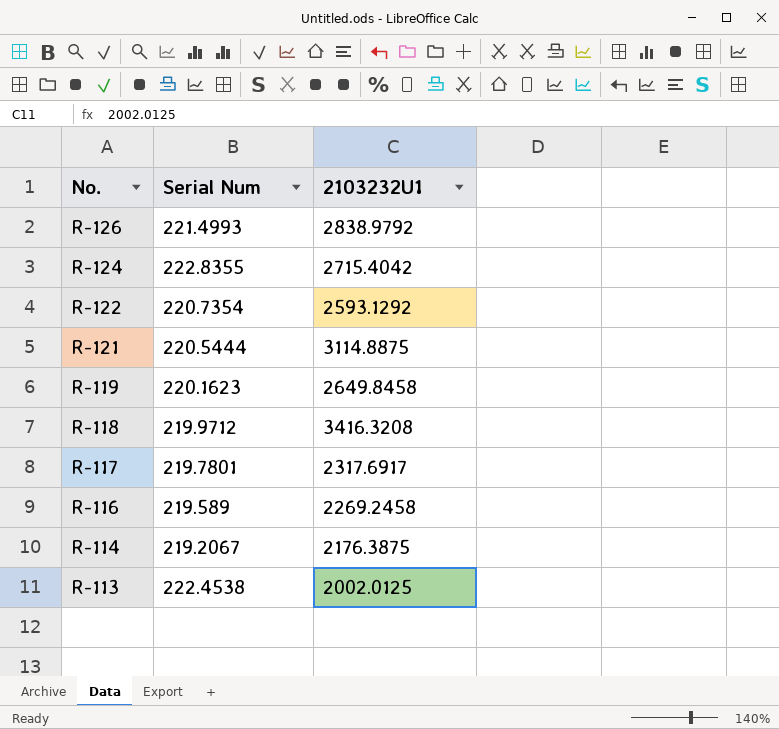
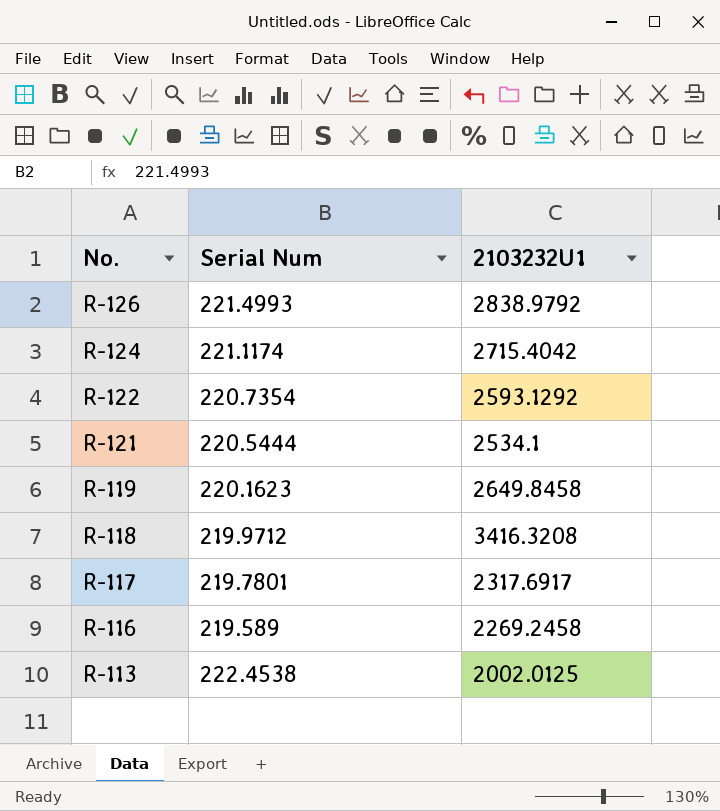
row R-114: 219.2067 | 2176.3875 -> none
R-124 | Serial Num: 222.8355 -> 221.1174
R-121 | 2103232U1: 3114.8875 -> 2534.1

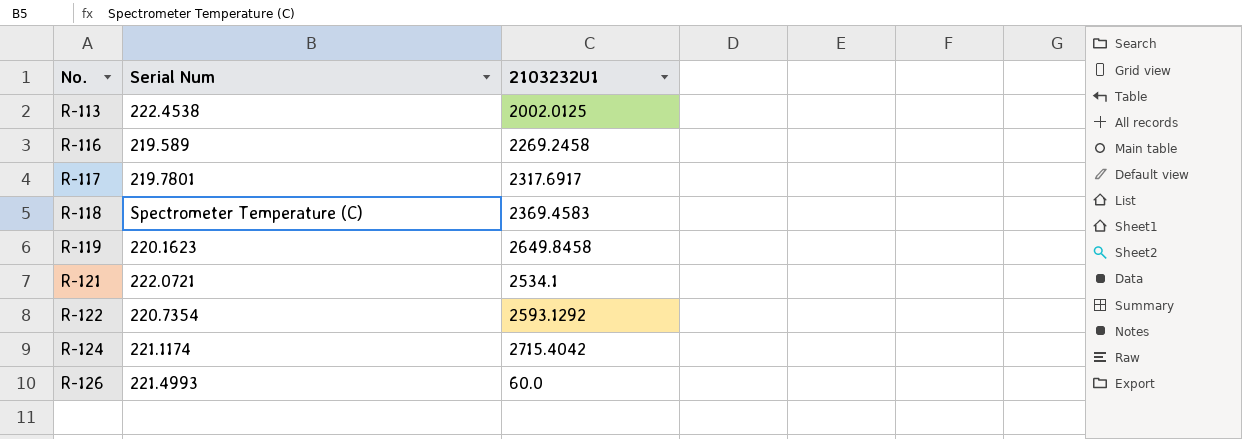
row order: No. descending -> No. ascending
R-118 | Serial Num: 219.9712 -> Spectrometer Temperature (C)
R-118 | 2103232U1: 3416.3208 -> 2369.4583
R-121 | Serial Num: 220.5444 -> 222.0721
R-126 | 2103232U1: 2838.9792 -> 60.0

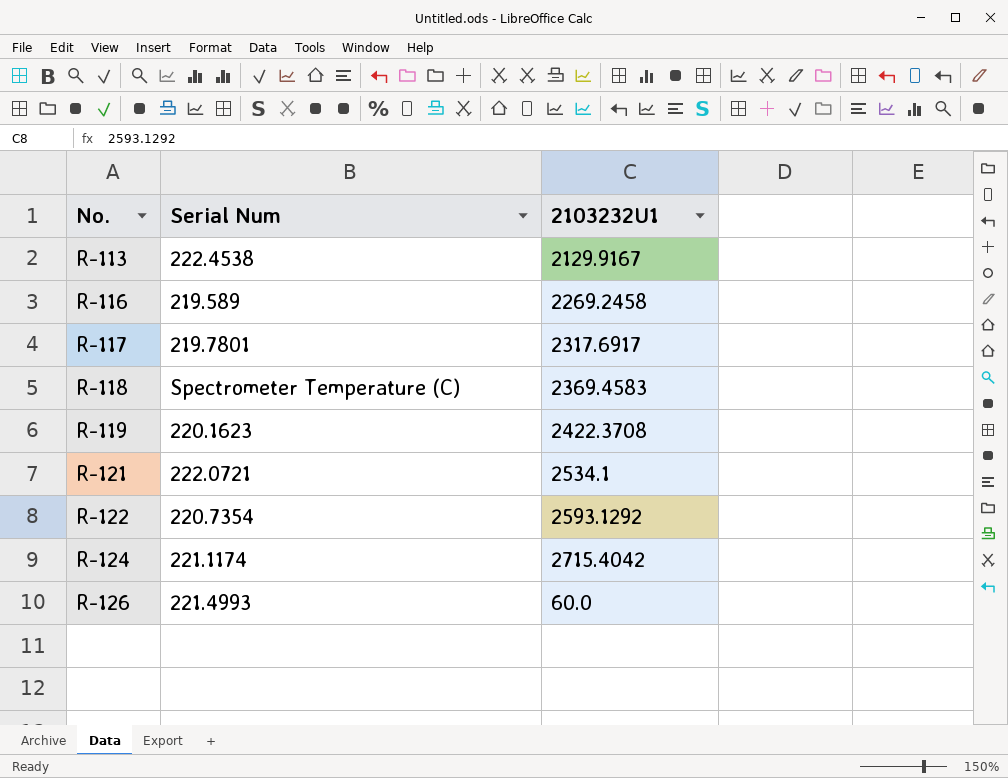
R-113 | 2103232U1: 2002.0125 -> 2129.9167
R-119 | 2103232U1: 2649.8458 -> 2422.3708

